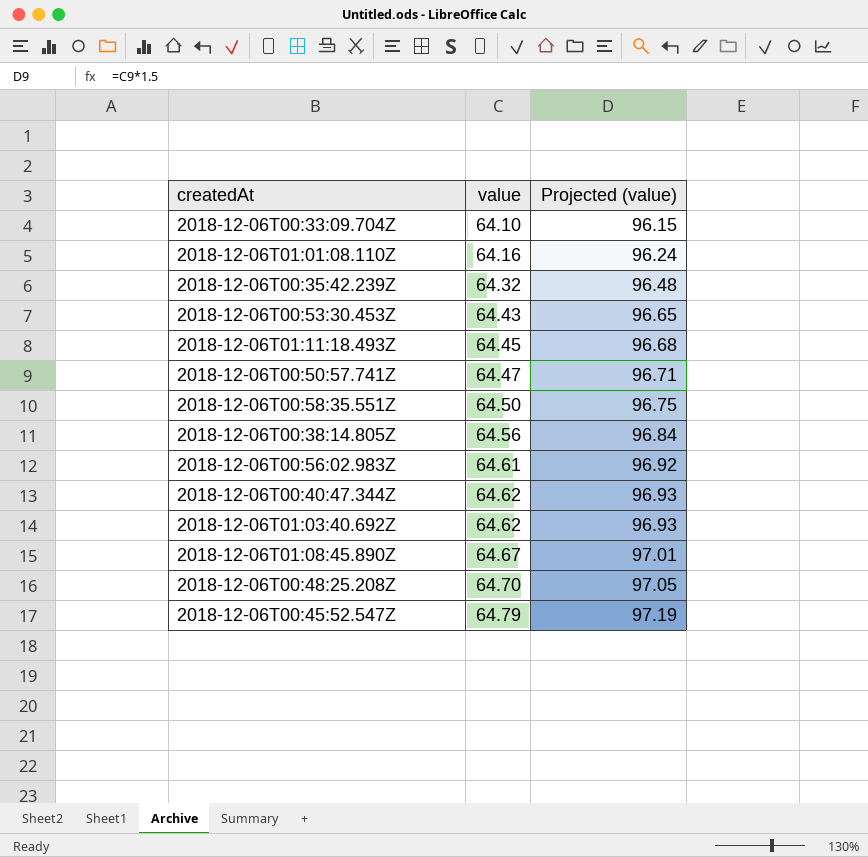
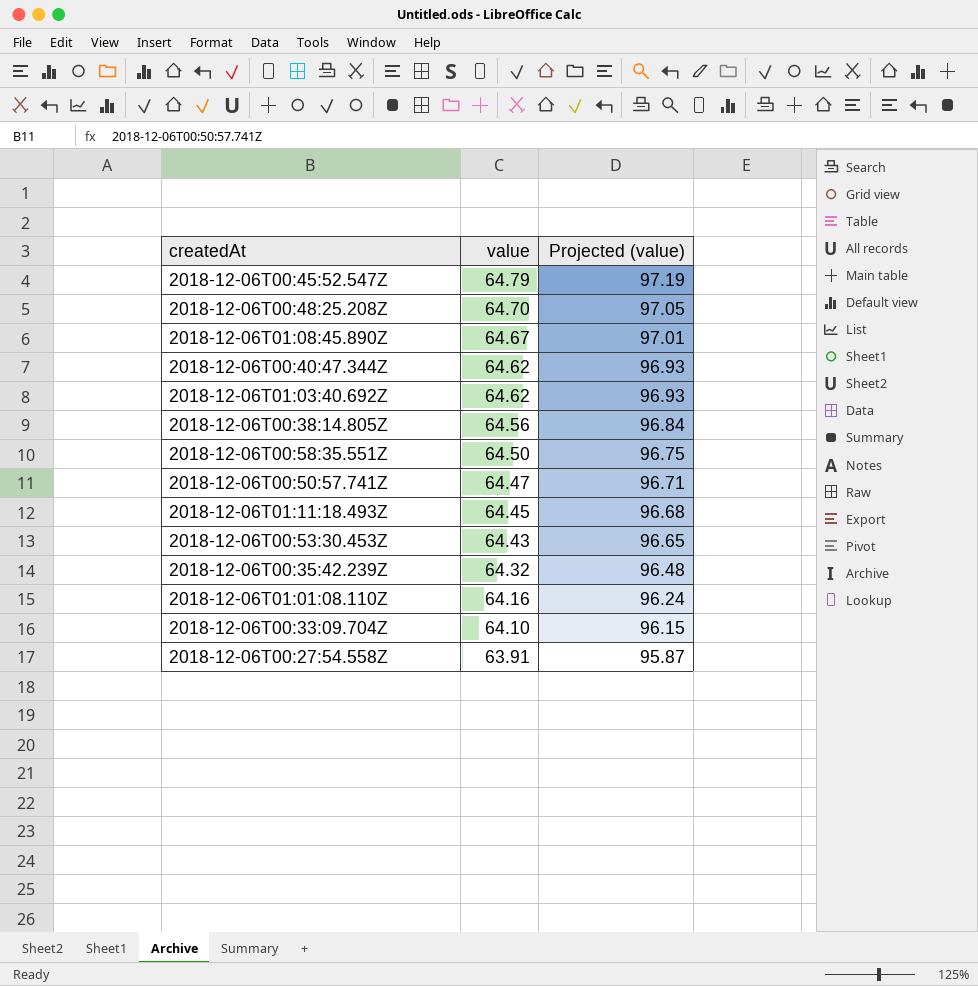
row order: value ascending -> value descending
row 2018-12-06T00:56:02.983Z: 64.61 | 96.92 -> none
row 2018-12-06T00:27:54.558Z: none -> 63.91 | 95.87

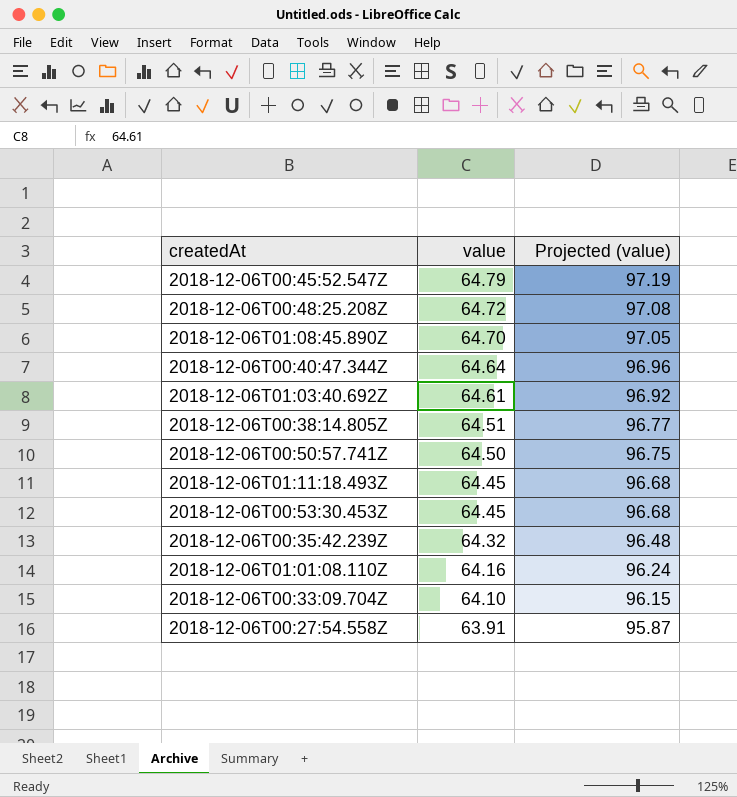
row 2018-12-06T00:58:35.551Z: 64.50 | 96.75 -> none
2018-12-06T00:48:25.208Z | value: 64.70 -> 64.72
2018-12-06T00:48:25.208Z | Projected (value): 97.05 -> 97.08
2018-12-06T01:08:45.890Z | value: 64.67 -> 64.70
2018-12-06T01:08:45.890Z | Projected (value): 97.01 -> 97.05
2018-12-06T00:40:47.344Z | value: 64.62 -> 64.64
2018-12-06T00:40:47.344Z | Projected (value): 96.93 -> 96.96
2018-12-06T01:03:40.692Z | value: 64.62 -> 64.61
2018-12-06T01:03:40.692Z | Projected (value): 96.93 -> 96.92
2018-12-06T00:38:14.805Z | value: 64.56 -> 64.51
2018-12-06T00:38:14.805Z | Projected (value): 96.84 -> 96.77
2018-12-06T00:50:57.741Z | value: 64.47 -> 64.50
2018-12-06T00:50:57.741Z | Projected (value): 96.71 -> 96.75
2018-12-06T00:53:30.453Z | value: 64.43 -> 64.45
2018-12-06T00:53:30.453Z | Projected (value): 96.65 -> 96.68

